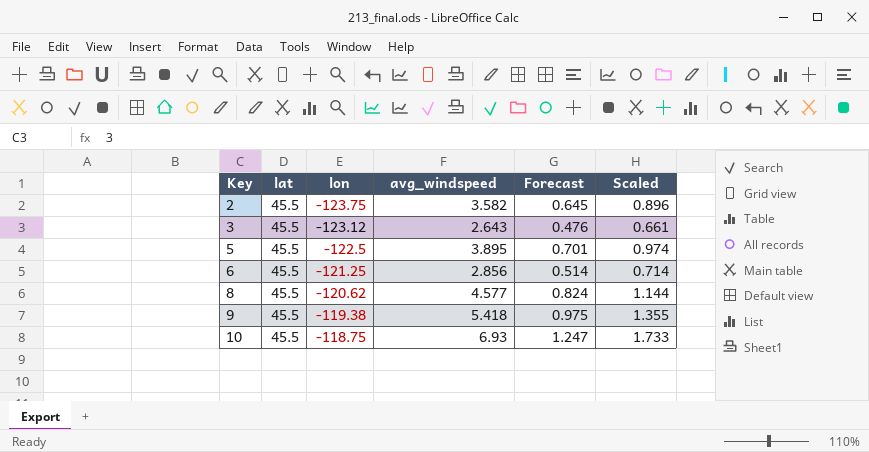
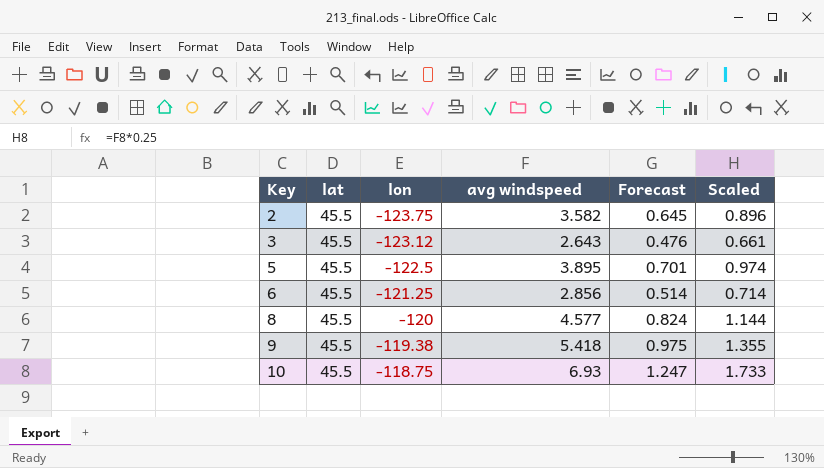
column name: avg_windspeed -> avg windspeed
8 | lon: -120.62 -> -120

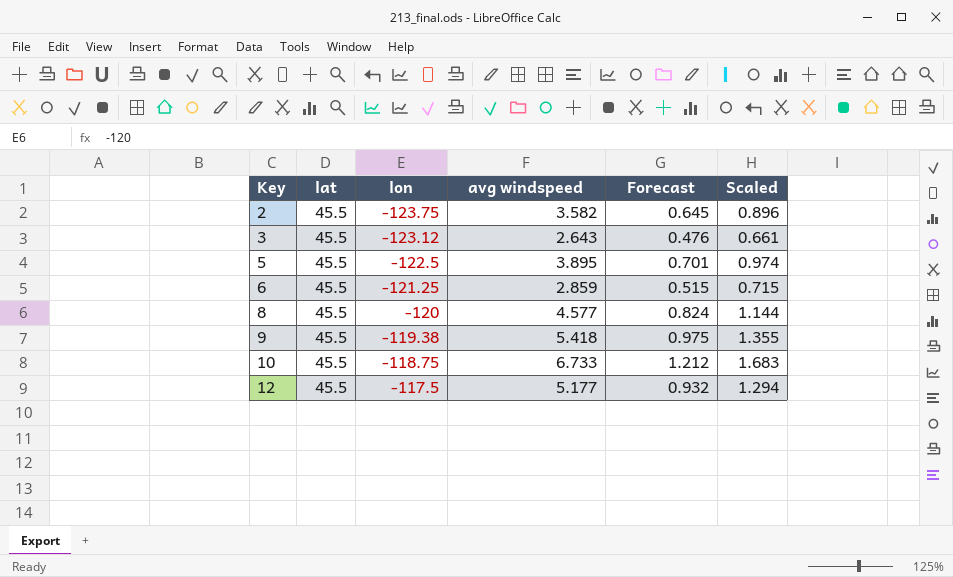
6 | avg windspeed: 2.856 -> 2.859
6 | Forecast: 0.514 -> 0.515
6 | Scaled: 0.714 -> 0.715
10 | avg windspeed: 6.93 -> 6.733
10 | Forecast: 1.247 -> 1.212
10 | Scaled: 1.733 -> 1.683
row 12: none -> 45.5 | -117.5 | 5.177 | 0.932 | 1.294

